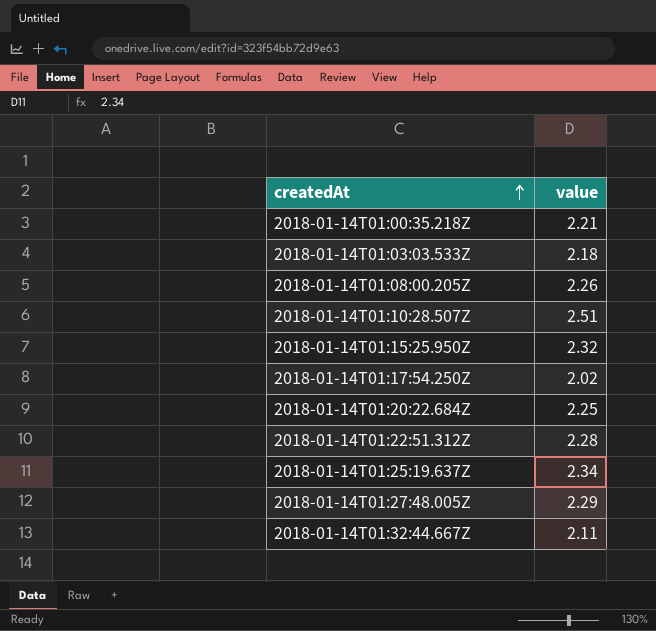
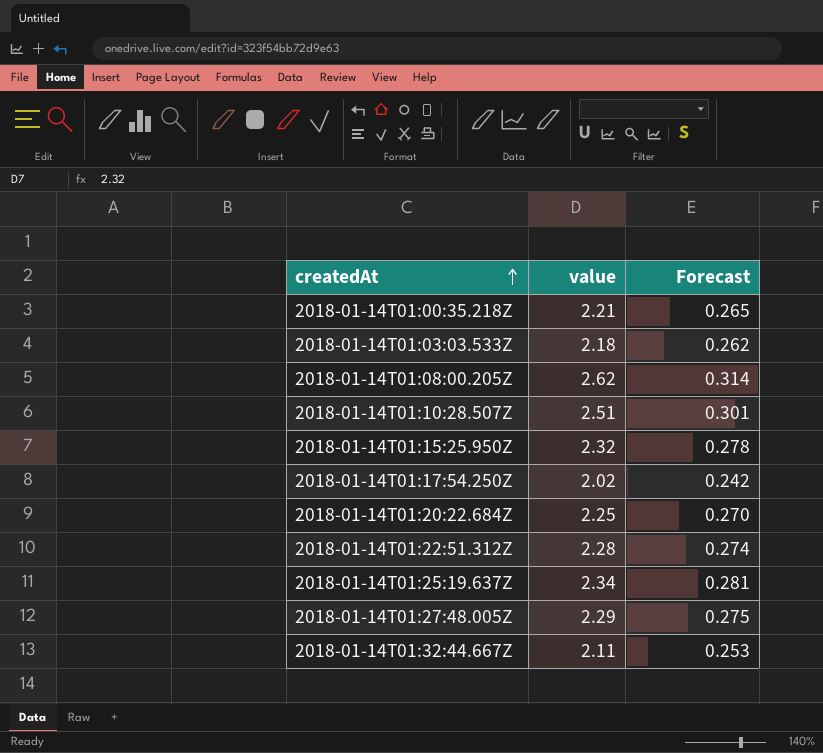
column Forecast | formula: none -> [value] * 0.12
2018-01-14T01:08:00.205Z | value: 2.26 -> 2.62

